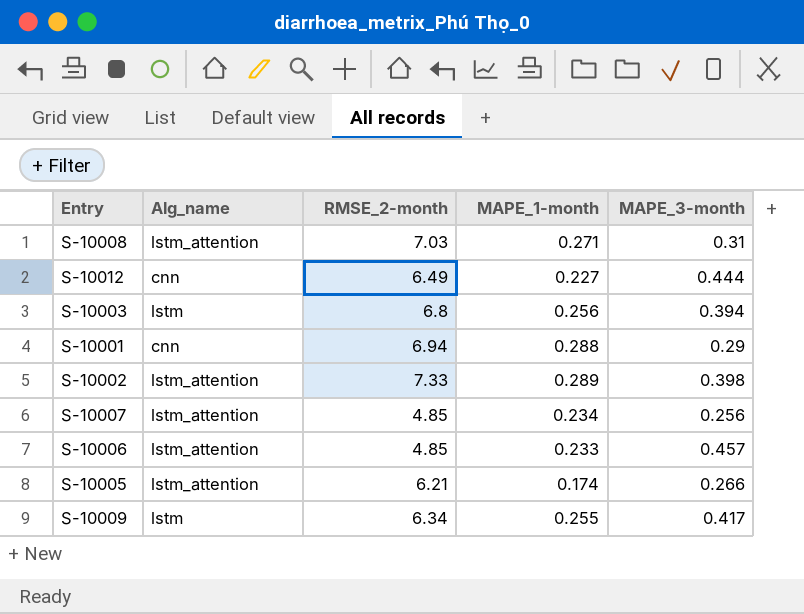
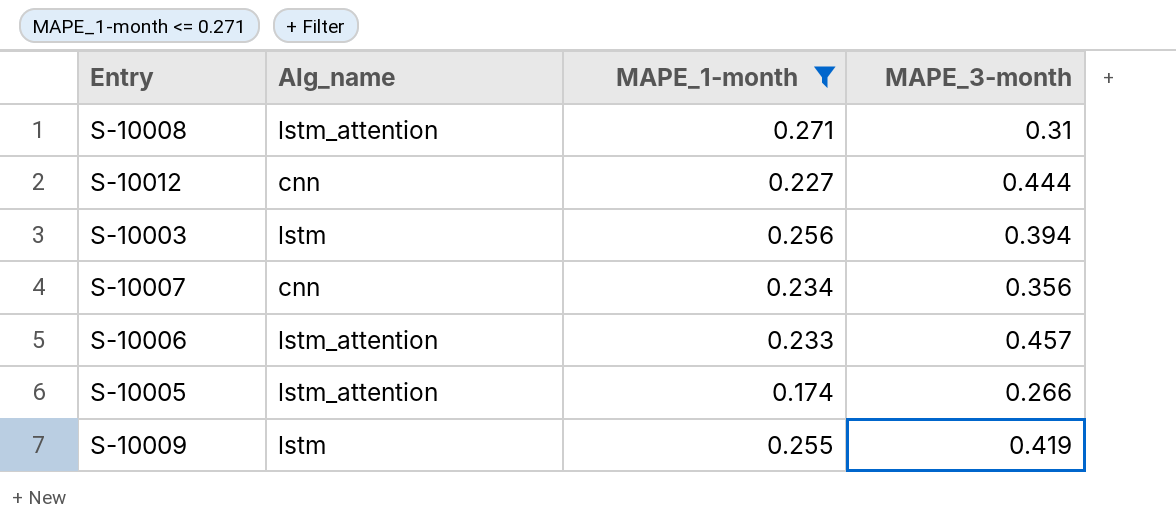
filter: none -> MAPE_1-month <= 0.271
column RMSE_2-month | position: 3 -> none
S-10007 | Alg_name: lstm_attention -> cnn
S-10007 | MAPE_3-month: 0.256 -> 0.356
S-10009 | MAPE_3-month: 0.417 -> 0.419

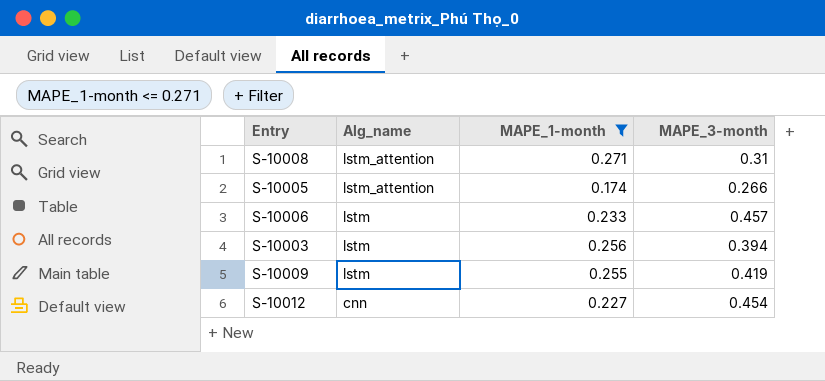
row order: none -> Alg_name descending
row S-10007: cnn | 0.234 | 0.356 -> none
S-10006 | Alg_name: lstm_attention -> lstm
S-10012 | MAPE_3-month: 0.444 -> 0.454

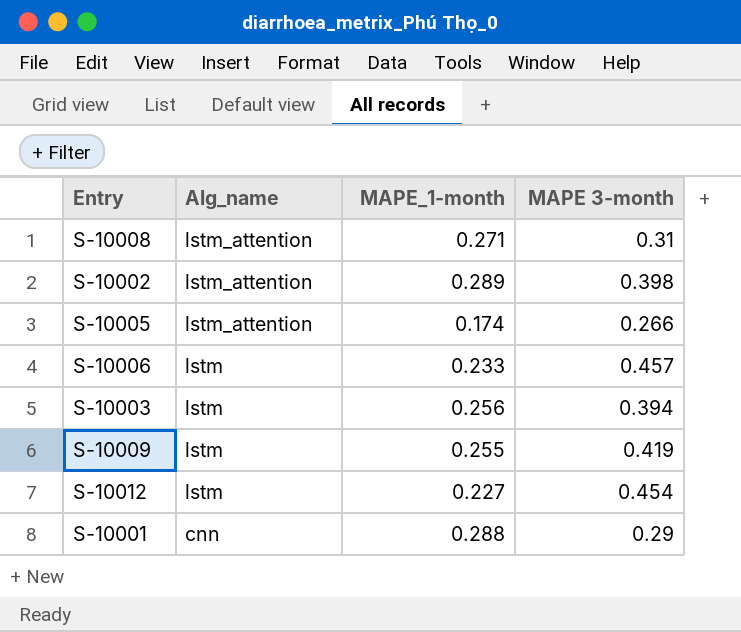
filter: MAPE_1-month <= 0.271 -> none
column name: MAPE_3-month -> MAPE 3-month
S-10012 | Alg_name: cnn -> lstm

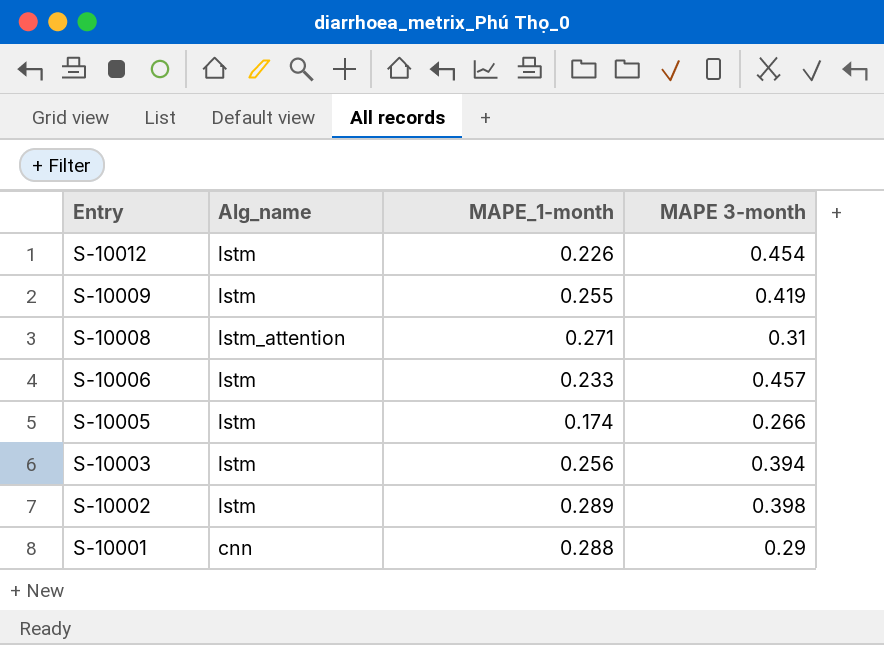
row order: Alg_name descending -> Entry descending
S-10012 | MAPE_1-month: 0.227 -> 0.226
S-10005 | Alg_name: lstm_attention -> lstm
S-10002 | Alg_name: lstm_attention -> lstm

